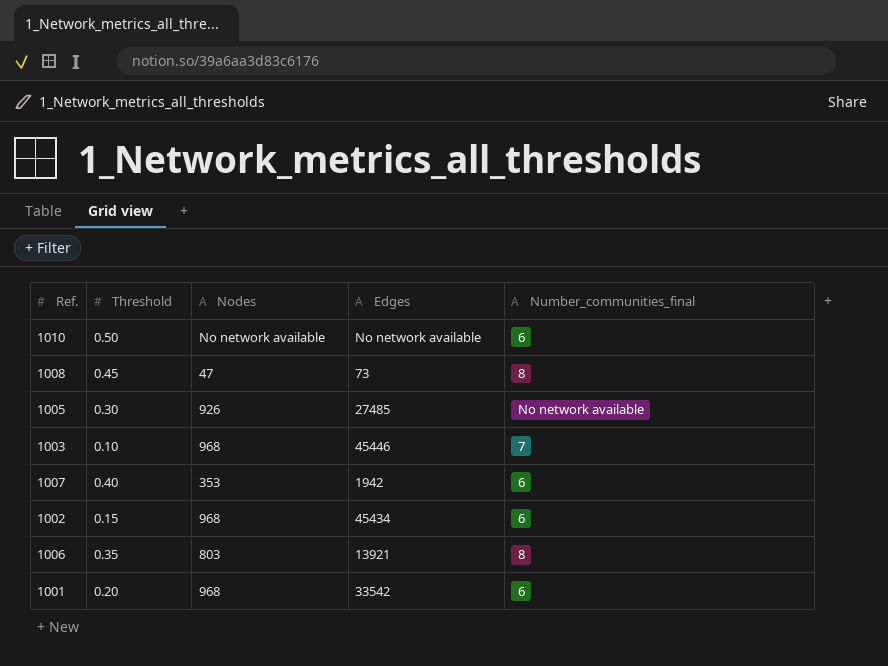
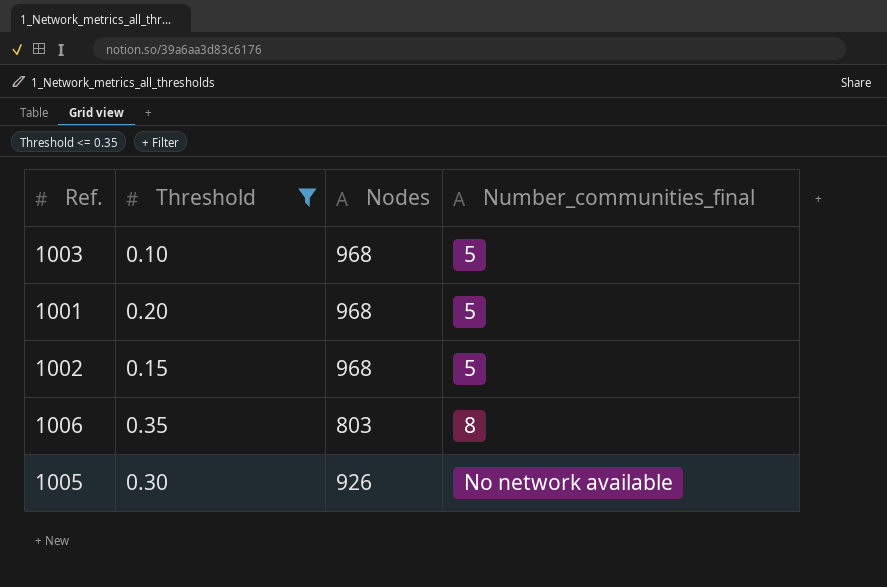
filter: none -> Threshold <= 0.35
row order: none -> Number_communities_final ascending
column Edges | position: 4 -> none
1003 | Number_communities_final: 7 -> 5
1001 | Number_communities_final: 6 -> 5
1002 | Number_communities_final: 6 -> 5

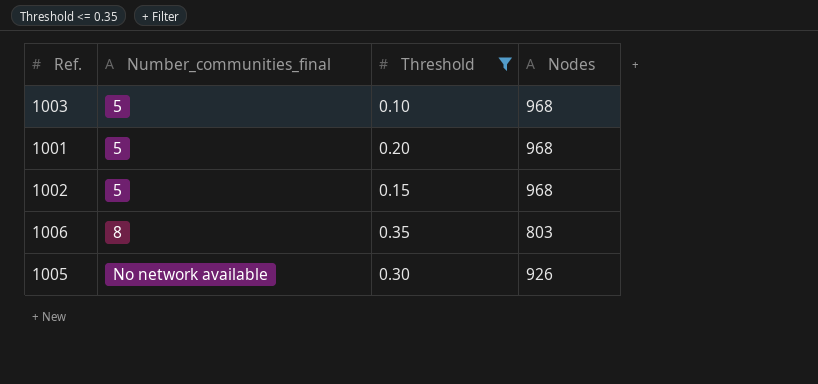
column Number_communities_final | position: 4 -> 2

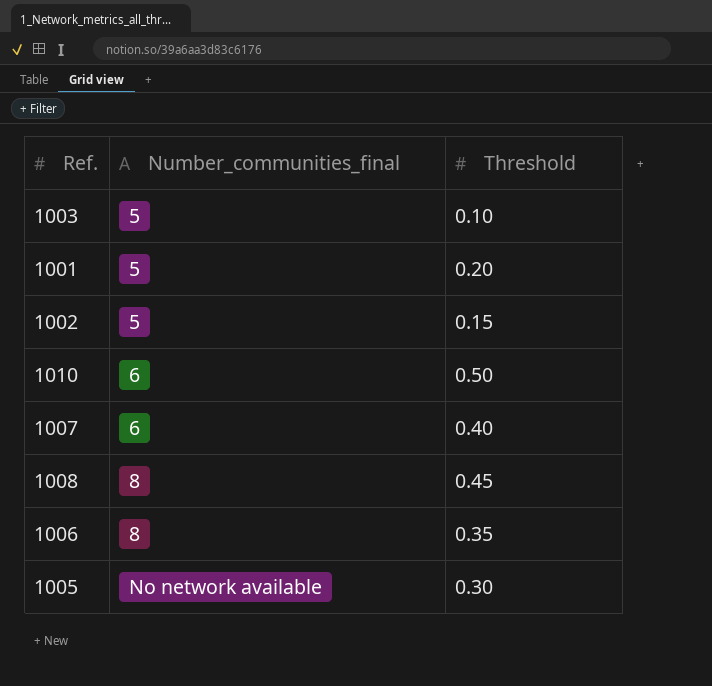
filter: Threshold <= 0.35 -> none
column Nodes | position: 4 -> none

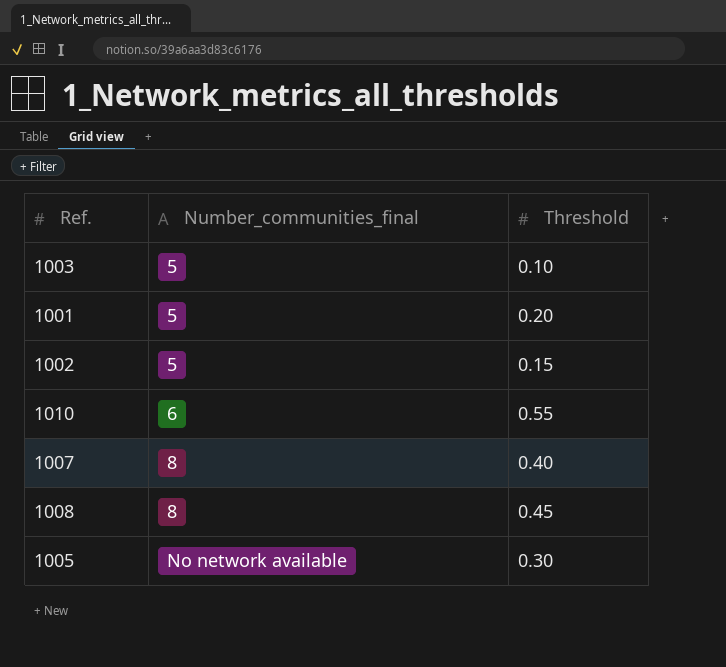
row 1006: 8 | 0.35 -> none
1010 | Threshold: 0.50 -> 0.55
1007 | Number_communities_final: 6 -> 8

